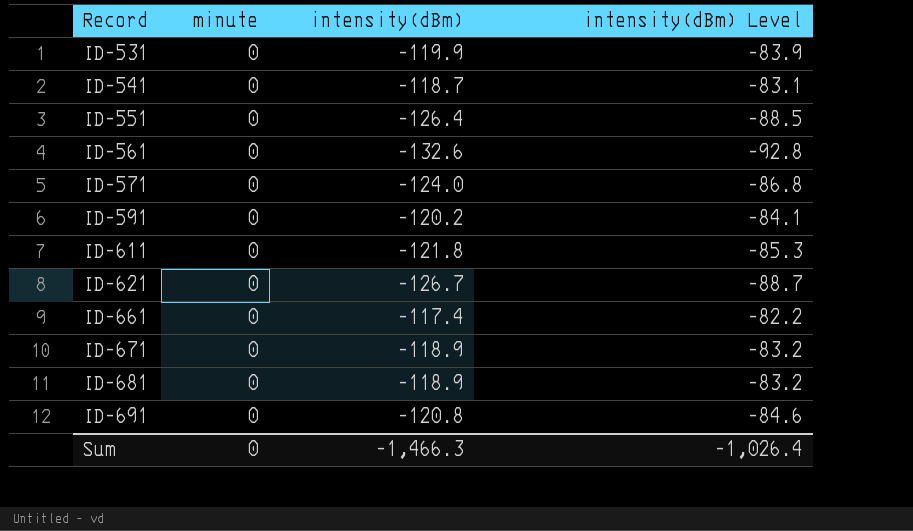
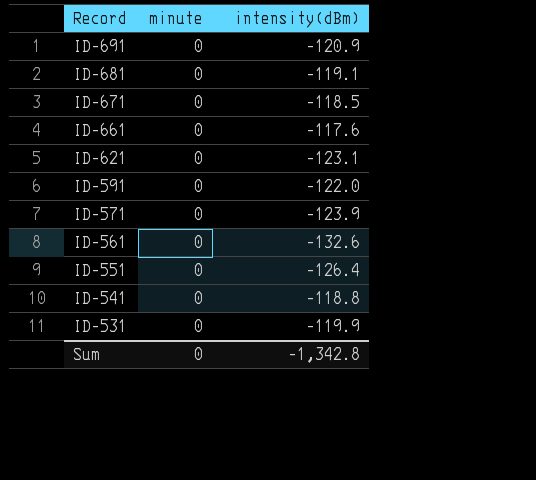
row order: Record ascending -> Record descending
column intensity(dBm) Level | formula: [intensity(dBm)] * 0.7 -> none
row ID-611: 0 | -121.8 | -85.3 -> none
ID-691 | intensity(dBm): -120.8 -> -120.9
ID-681 | intensity(dBm): -118.9 -> -119.1
ID-671 | intensity(dBm): -118.9 -> -118.5
ID-661 | intensity(dBm): -117.4 -> -117.6
ID-621 | intensity(dBm): -126.7 -> -123.1
ID-591 | intensity(dBm): -120.2 -> -122.0
ID-571 | intensity(dBm): -124.0 -> -123.9
ID-541 | intensity(dBm): -118.7 -> -118.8
Sum | intensity(dBm): -1,466.3 -> -1,342.8

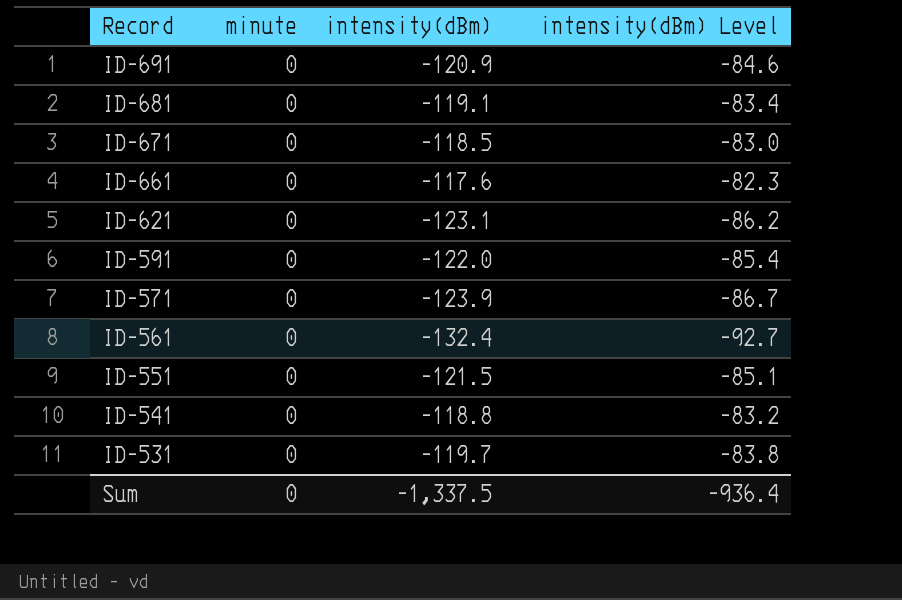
column intensity(dBm) Level | formula: none -> [intensity(dBm)] * 0.7
ID-561 | intensity(dBm): -132.6 -> -132.4
ID-551 | intensity(dBm): -126.4 -> -121.5
ID-531 | intensity(dBm): -119.9 -> -119.7
Sum | intensity(dBm): -1,342.8 -> -1,337.5

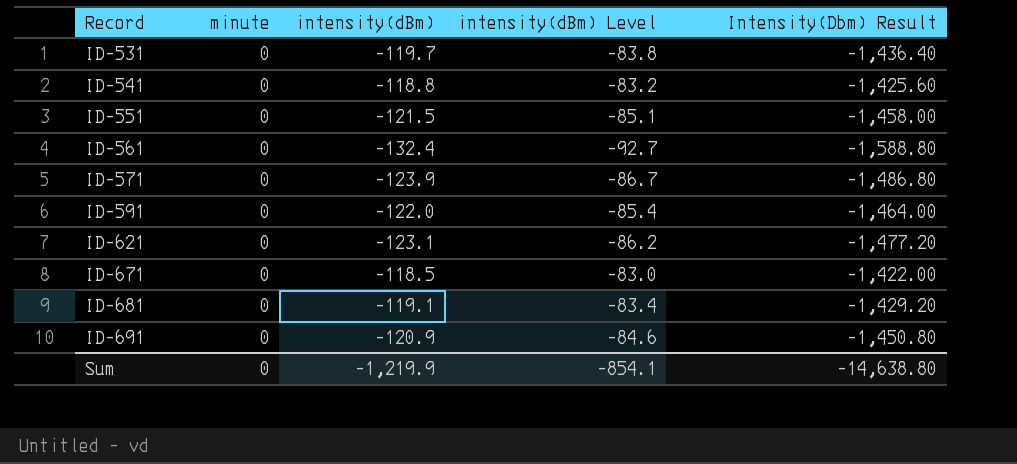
row order: Record descending -> Record ascending
column Intensity(Dbm) Result | formula: none -> [intensity(dBm)] * 12
row ID-661: 0 | -117.6 | -82.3 -> none
Sum | intensity(dBm): -1,337.5 -> -1,219.9
Sum | intensity(dBm) Level: -936.4 -> -854.1

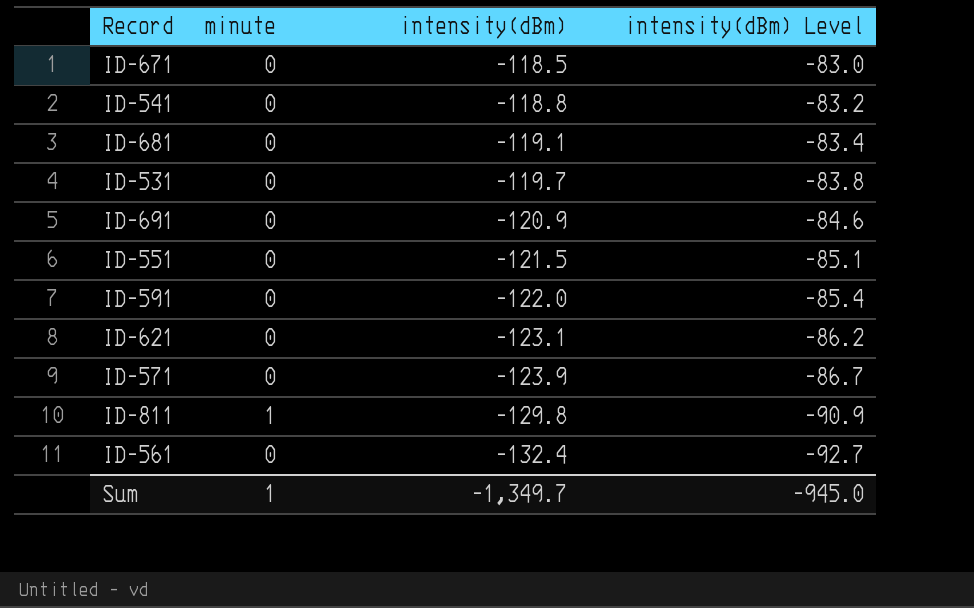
row order: Record ascending -> intensity(dBm) descending
column Intensity(Dbm) Result | formula: [intensity(dBm)] * 12 -> none
row ID-811: none -> 1 | -129.8 | -90.9
Sum | minute: 0 -> 1
Sum | intensity(dBm): -1,219.9 -> -1,349.7
Sum | intensity(dBm) Level: -854.1 -> -945.0

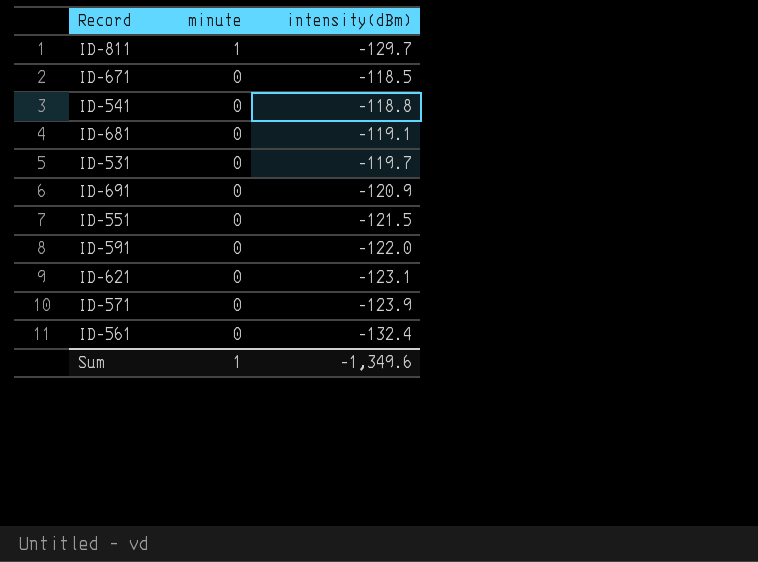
row order: intensity(dBm) descending -> minute descending
column intensity(dBm) Level | formula: [intensity(dBm)] * 0.7 -> none
ID-811 | intensity(dBm): -129.8 -> -129.7
Sum | intensity(dBm): -1,349.7 -> -1,349.6

